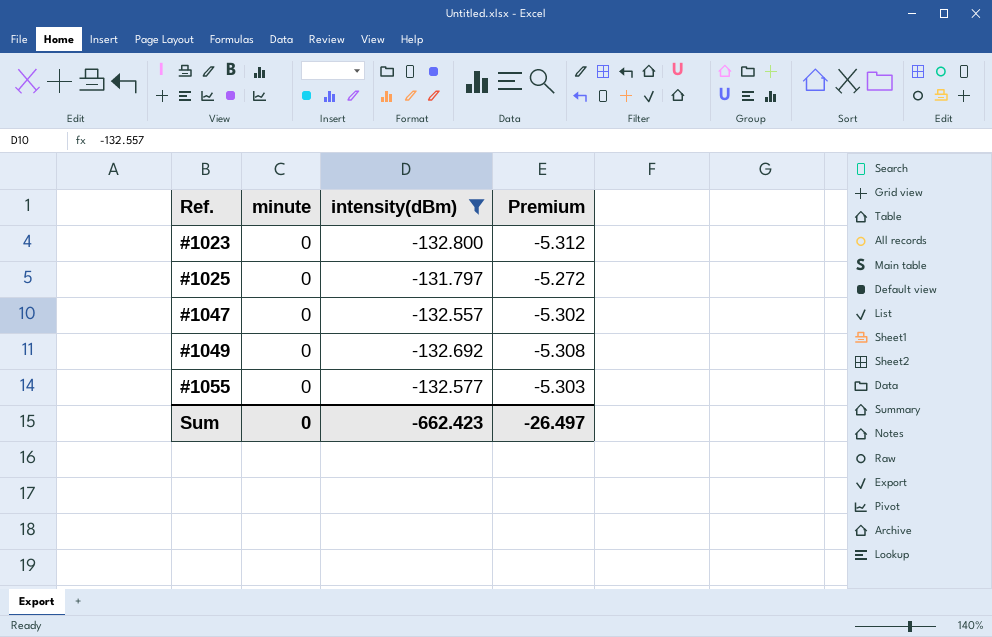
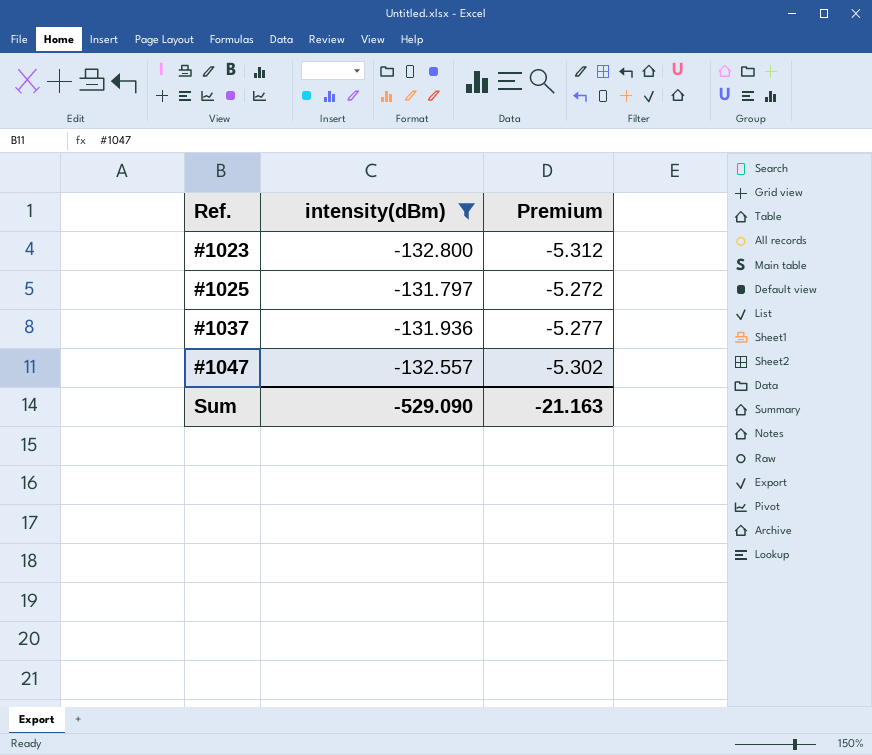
column minute | position: 2 -> none
row #1049: 0 | -132.692 | -5.308 -> none
row #1055: 0 | -132.577 | -5.303 -> none
row #1037: none -> -131.936 | -5.277
Sum | intensity(dBm): -662.423 -> -529.090
Sum | Premium: -26.497 -> -21.163

